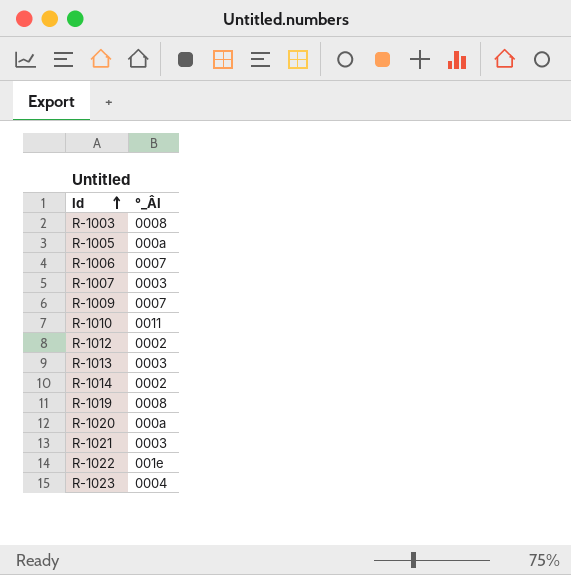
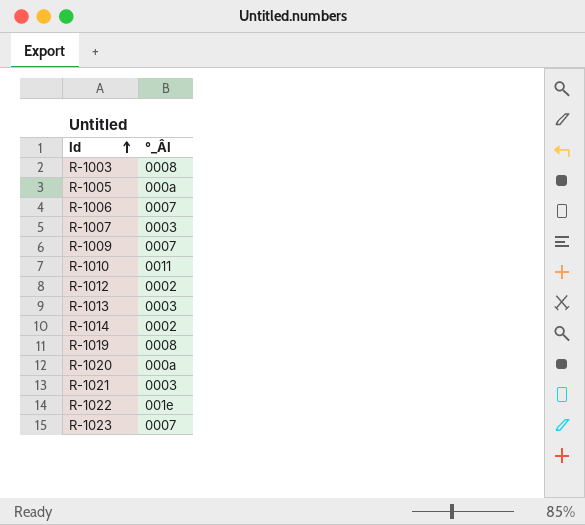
R-1023 | °_ÂI: 0004 -> 0007

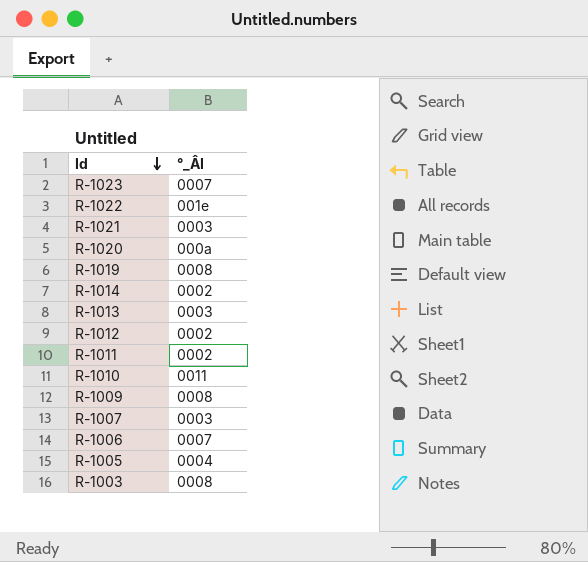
row order: Id ascending -> Id descending
row R-1011: none -> 0002
R-1009 | °_ÂI: 0007 -> 0008
R-1005 | °_ÂI: 000a -> 0004

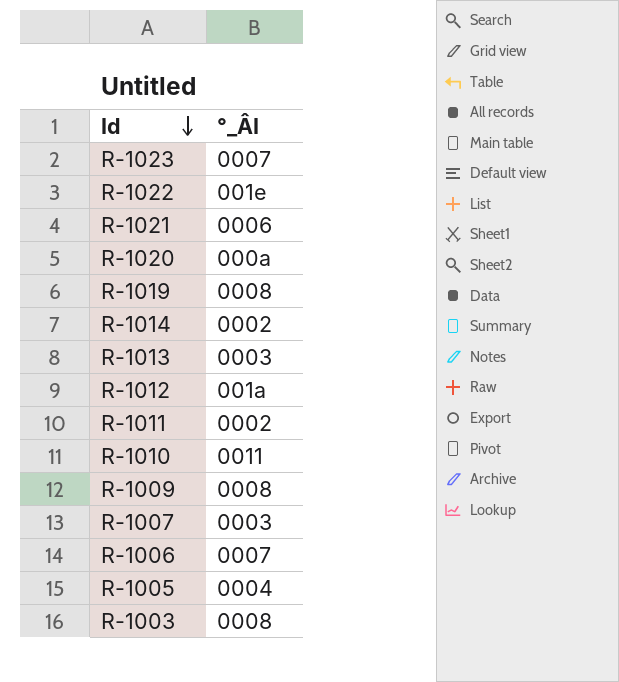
R-1021 | °_ÂI: 0003 -> 0006
R-1012 | °_ÂI: 0002 -> 001a

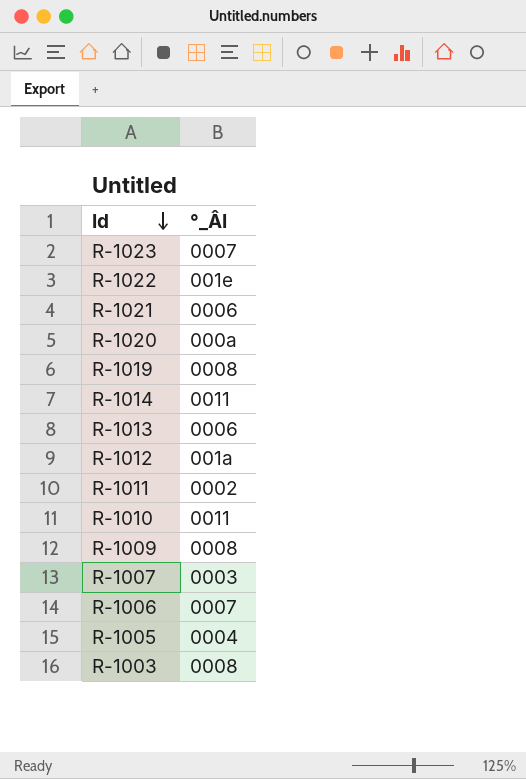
R-1014 | °_ÂI: 0002 -> 0011
R-1013 | °_ÂI: 0003 -> 0006

